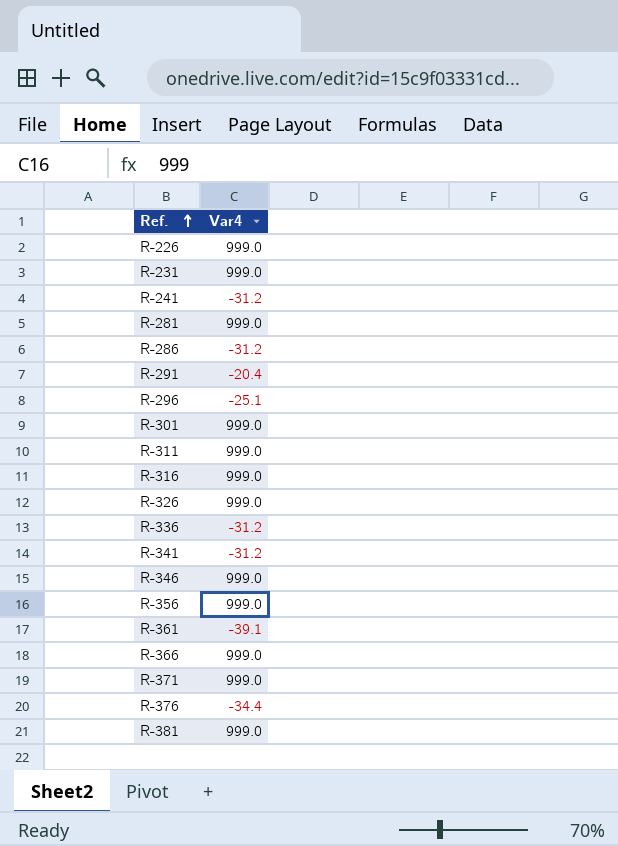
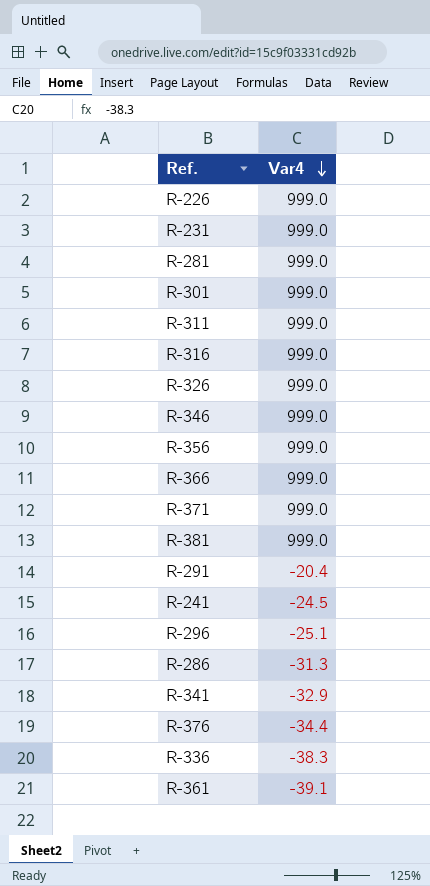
row order: Ref. ascending -> Var4 descending
R-241 | Var4: -31.2 -> -24.5
R-286 | Var4: -31.2 -> -31.3
R-341 | Var4: -31.2 -> -32.9
R-336 | Var4: -31.2 -> -38.3

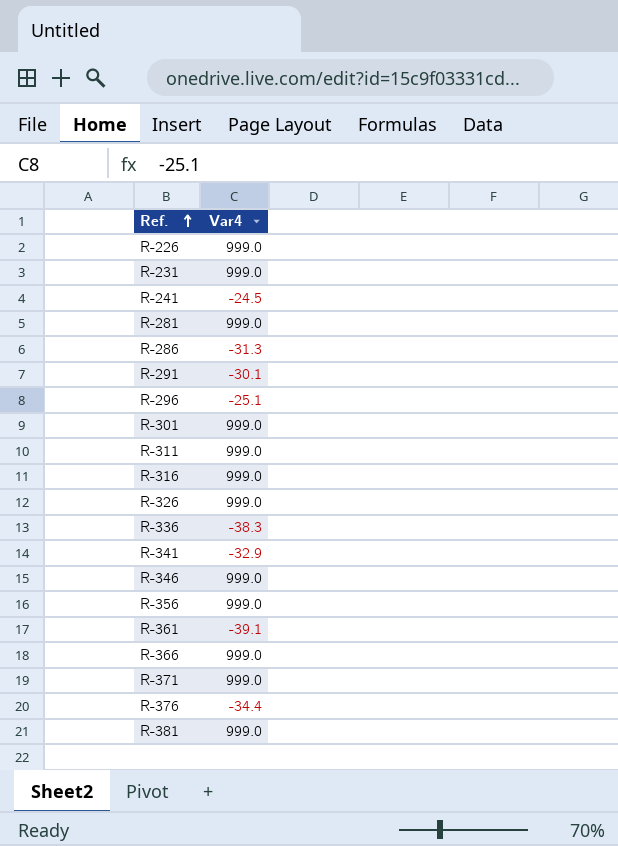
row order: Var4 descending -> Ref. ascending
R-291 | Var4: -20.4 -> -30.1

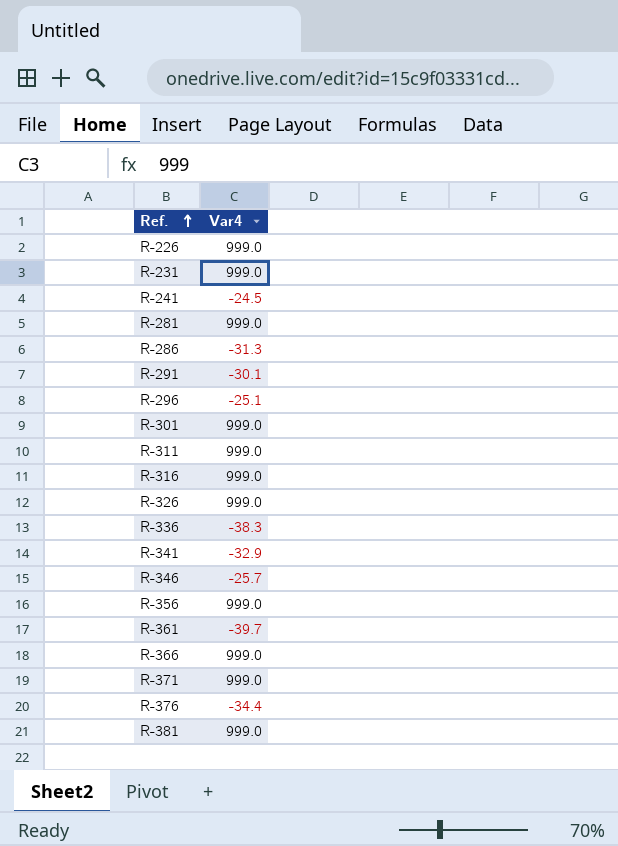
R-346 | Var4: 999.0 -> -25.7
R-361 | Var4: -39.1 -> -39.7

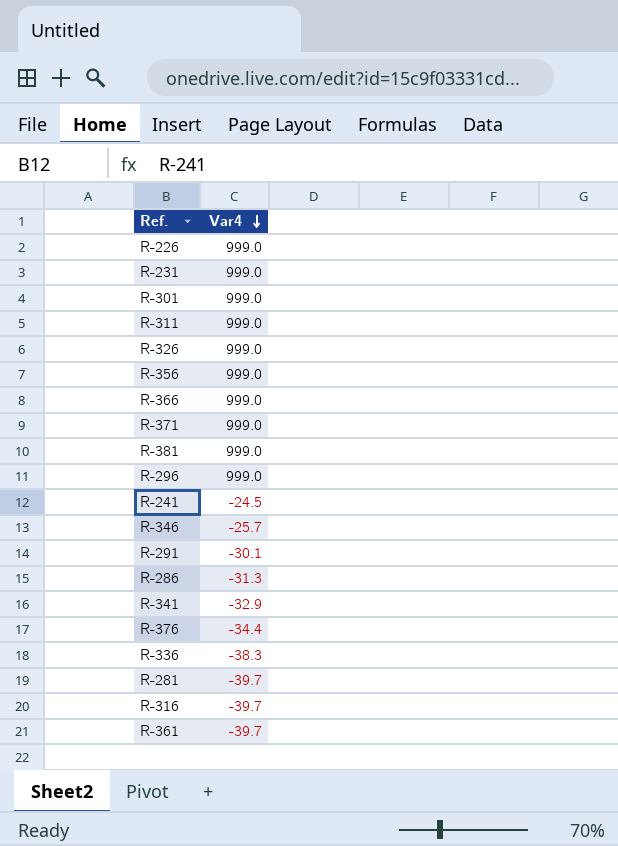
row order: Ref. ascending -> Var4 descending
R-296 | Var4: -25.1 -> 999.0
R-281 | Var4: 999.0 -> -39.7
R-316 | Var4: 999.0 -> -39.7

